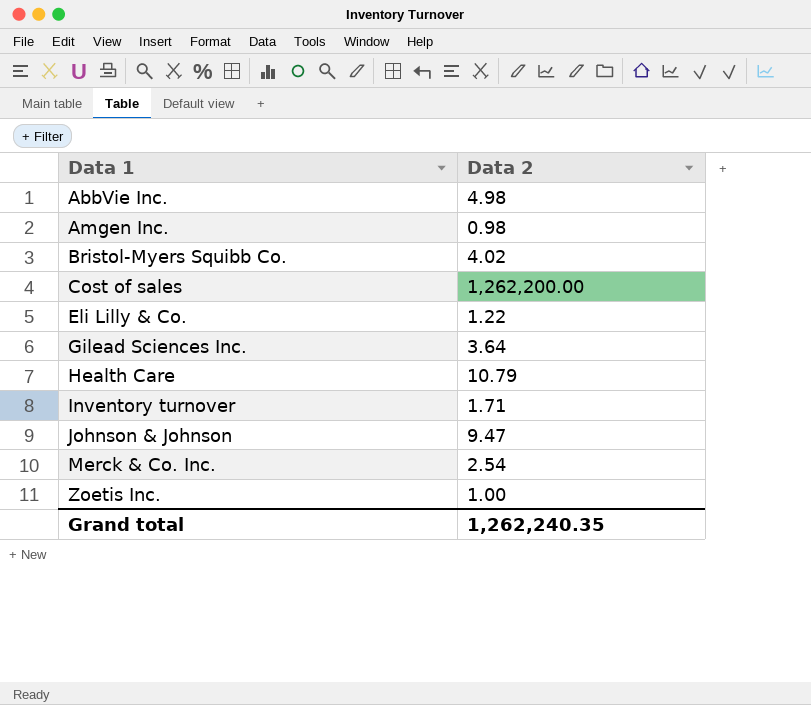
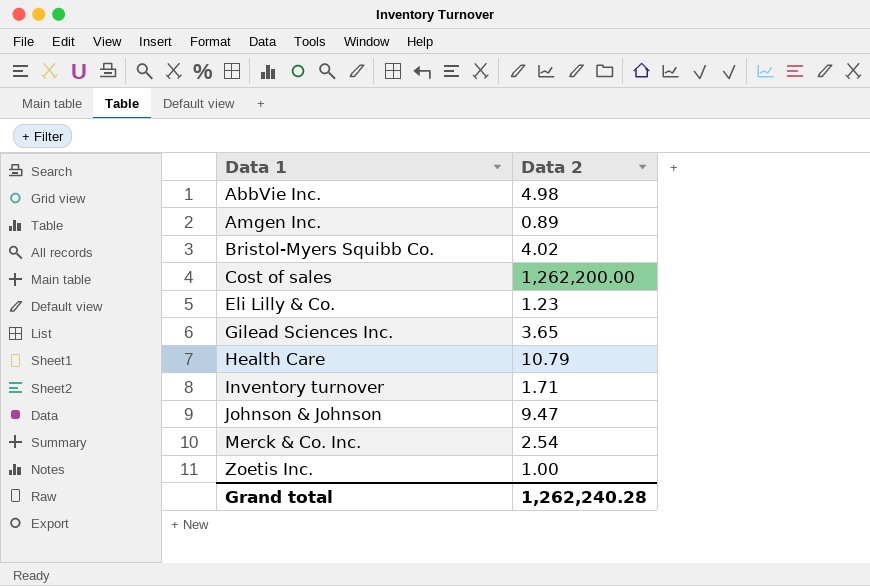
Amgen Inc. | Data 2: 0.98 -> 0.89
Eli Lilly & Co. | Data 2: 1.22 -> 1.23
Gilead Sciences Inc. | Data 2: 3.64 -> 3.65
Grand total | Data 2: 1,262,240.35 -> 1,262,240.28

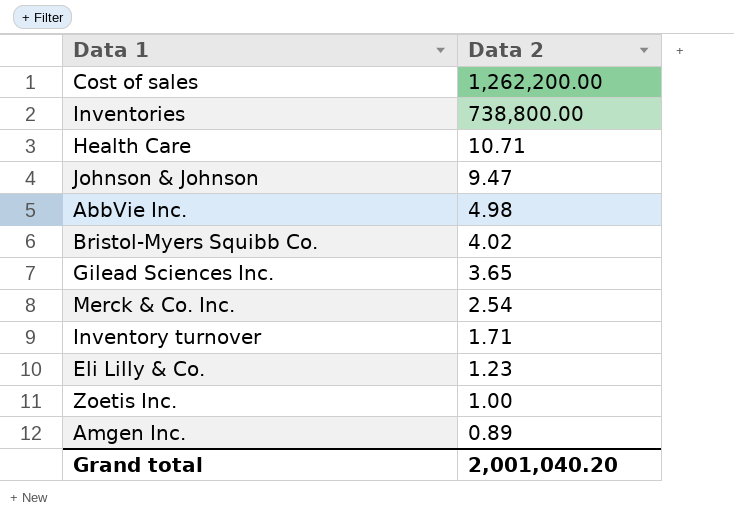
row order: Data 1 ascending -> Data 2 descending
row Inventories: none -> 738,800.00
Health Care | Data 2: 10.79 -> 10.71
Grand total | Data 2: 1,262,240.28 -> 2,001,040.20

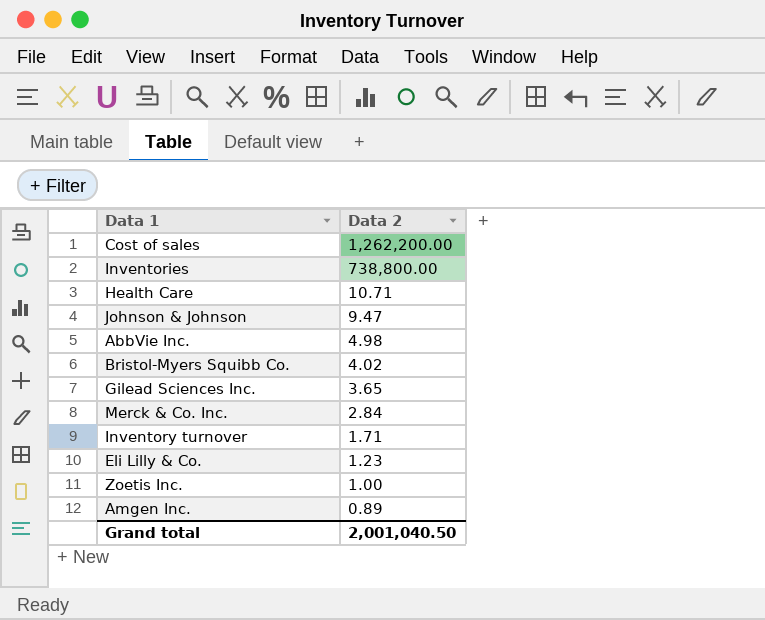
Merck & Co. Inc. | Data 2: 2.54 -> 2.84
Grand total | Data 2: 2,001,040.20 -> 2,001,040.50

